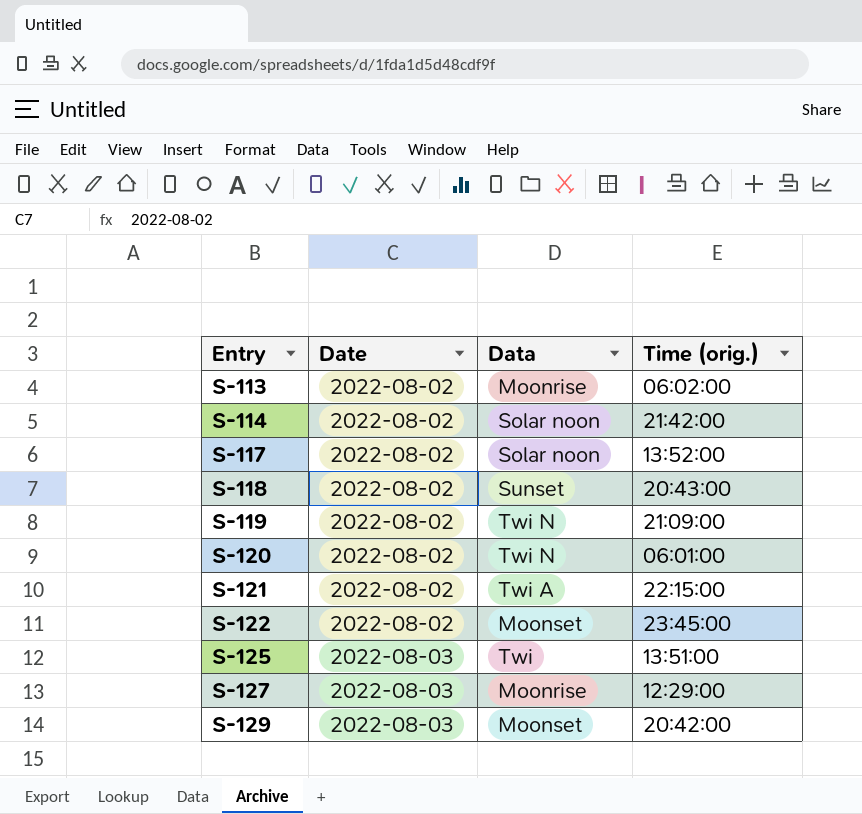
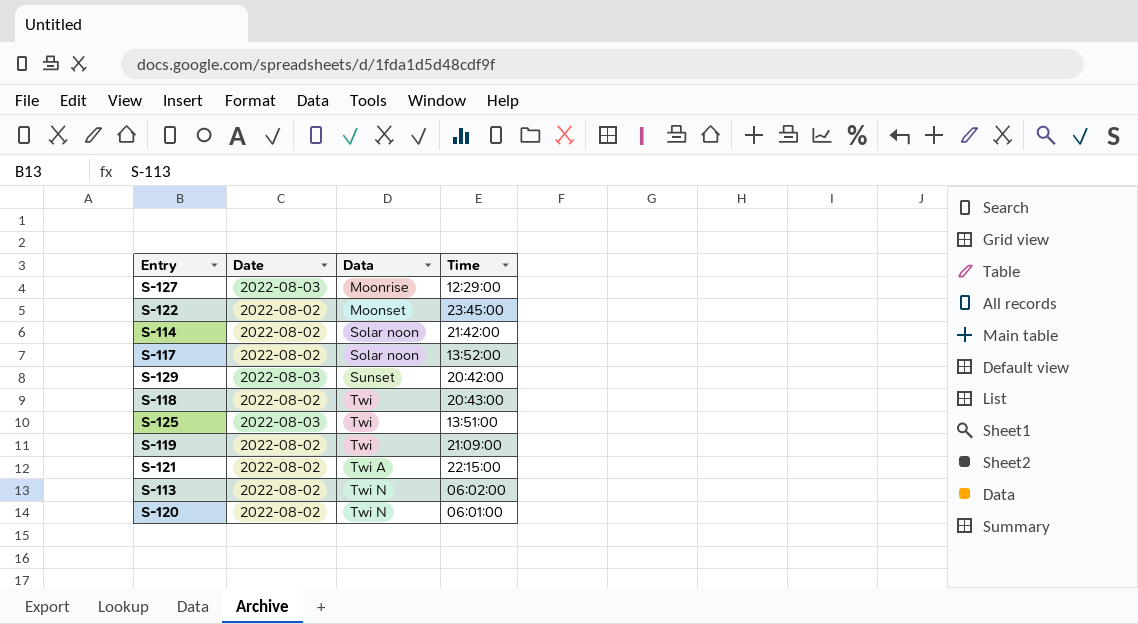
row order: Entry ascending -> Data ascending
column name: Time (orig.) -> Time
S-129 | Data: Moonset -> Sunset
S-118 | Data: Sunset -> Twi
S-119 | Data: Twi N -> Twi
S-113 | Data: Moonrise -> Twi N

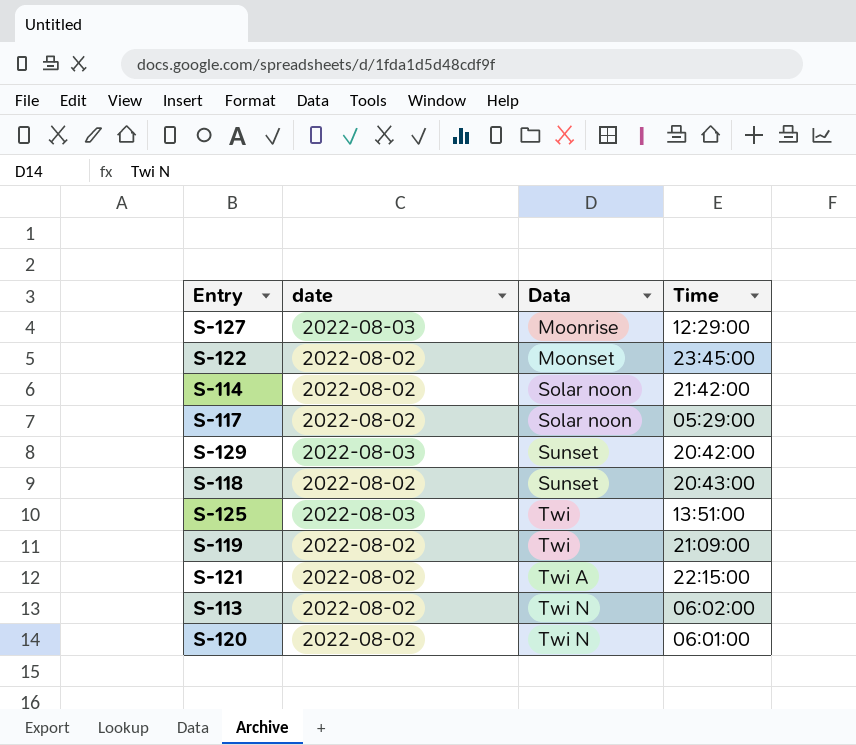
column name: Date -> date
S-117 | Time: 13:52:00 -> 05:29:00
S-118 | Data: Twi -> Sunset

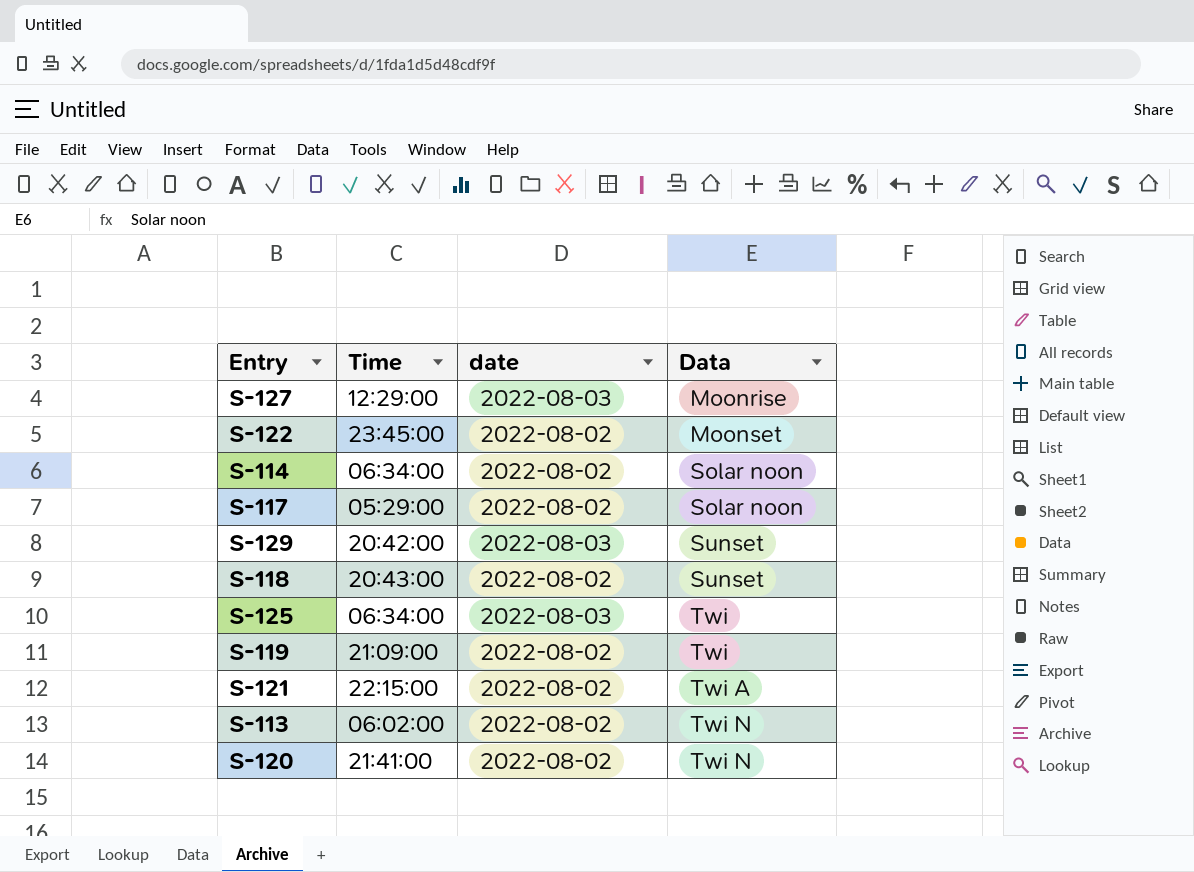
column Time | position: 4 -> 2
S-114 | Time: 21:42:00 -> 06:34:00
S-125 | Time: 13:51:00 -> 06:34:00
S-120 | Time: 06:01:00 -> 21:41:00

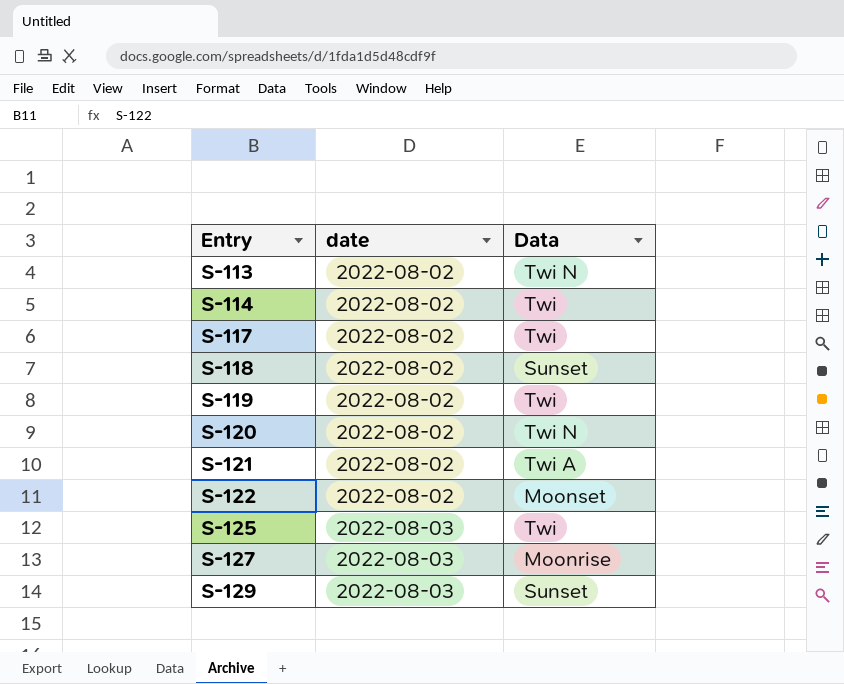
row order: Data ascending -> Entry ascending
column Time | position: 2 -> none
S-114 | Data: Solar noon -> Twi
S-117 | Data: Solar noon -> Twi

